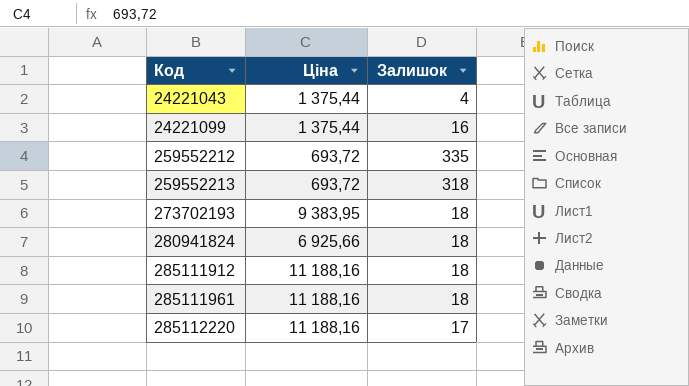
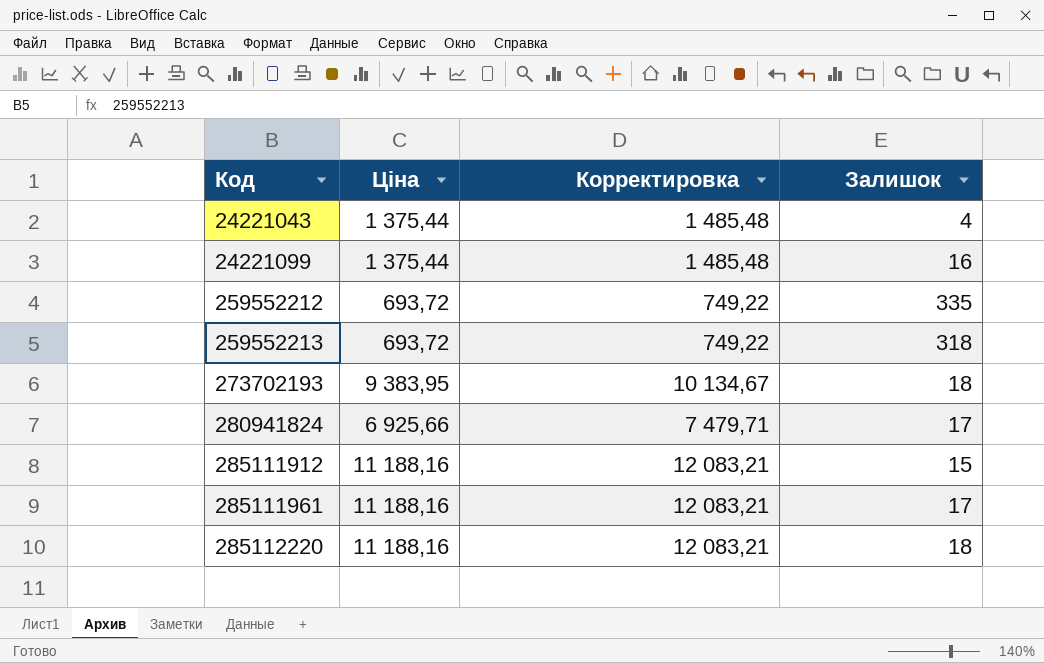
column Корректировка | formula: none -> [Ціна] * 1,08
280941824 | Залишок: 18 -> 17
285111912 | Залишок: 18 -> 15
285111961 | Залишок: 18 -> 17
285112220 | Залишок: 17 -> 18

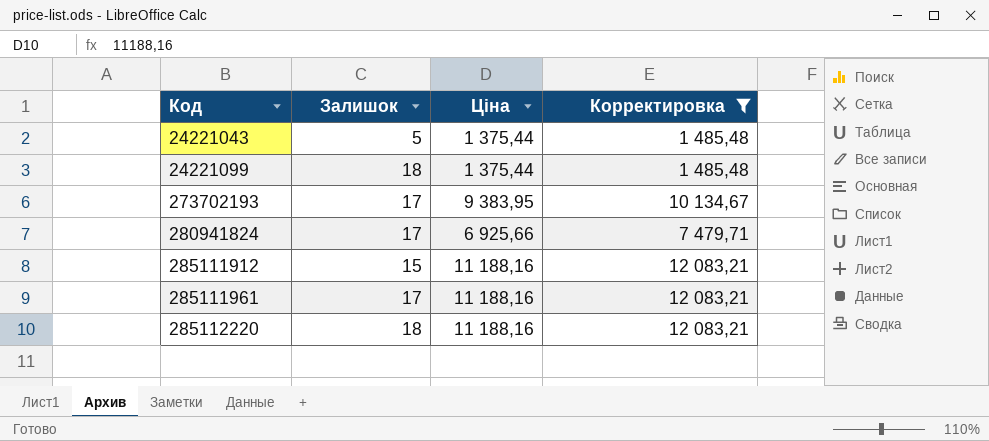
filter: none -> Корректировка != 749,22
column Залишок | position: 4 -> 2
24221043 | Залишок: 4 -> 5
24221099 | Залишок: 16 -> 18
273702193 | Залишок: 18 -> 17

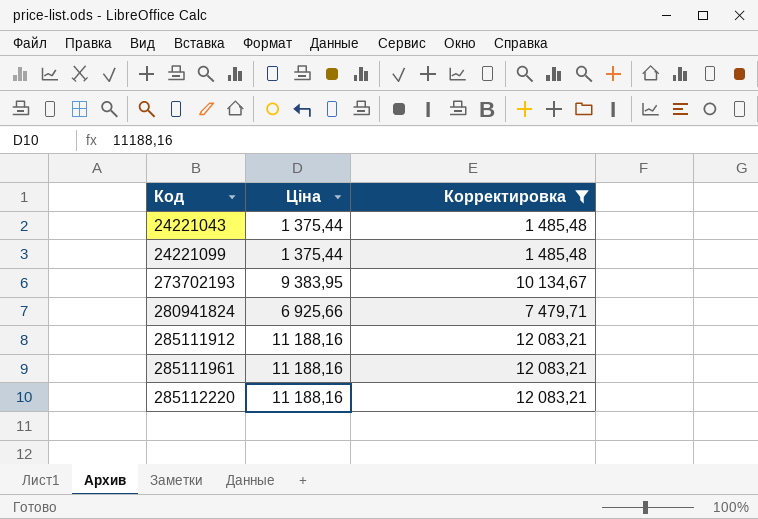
column Залишок | position: 2 -> none

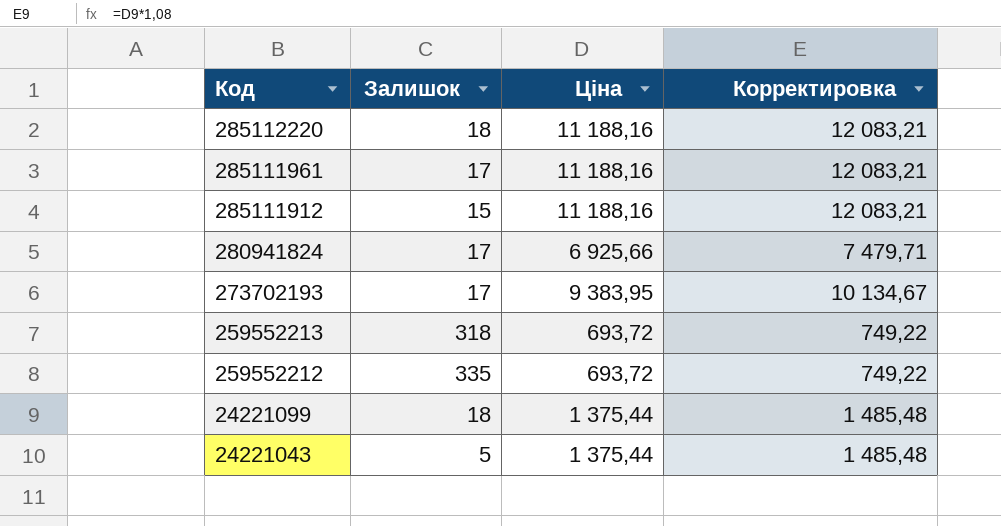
filter: Корректировка != 749,22 -> none
row order: Код ascending -> Код descending
column Залишок | position: none -> 2

